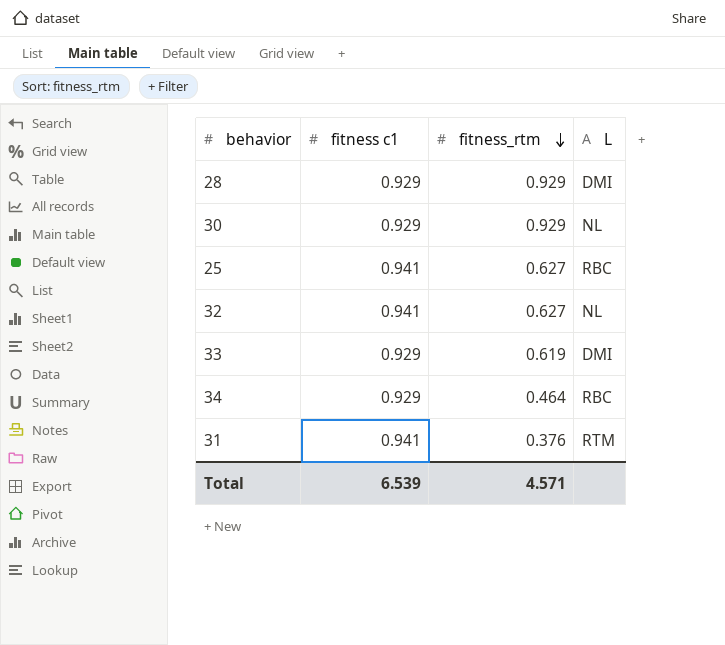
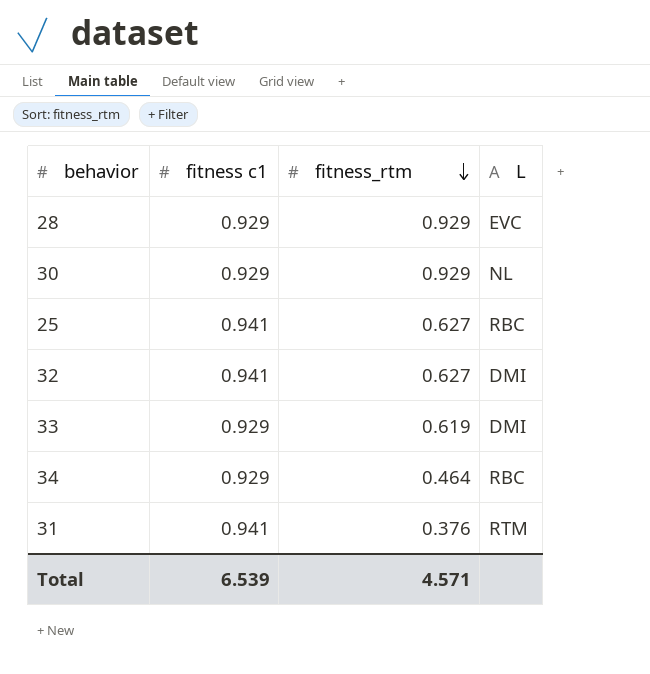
28 | L: DMI -> EVC
32 | L: NL -> DMI

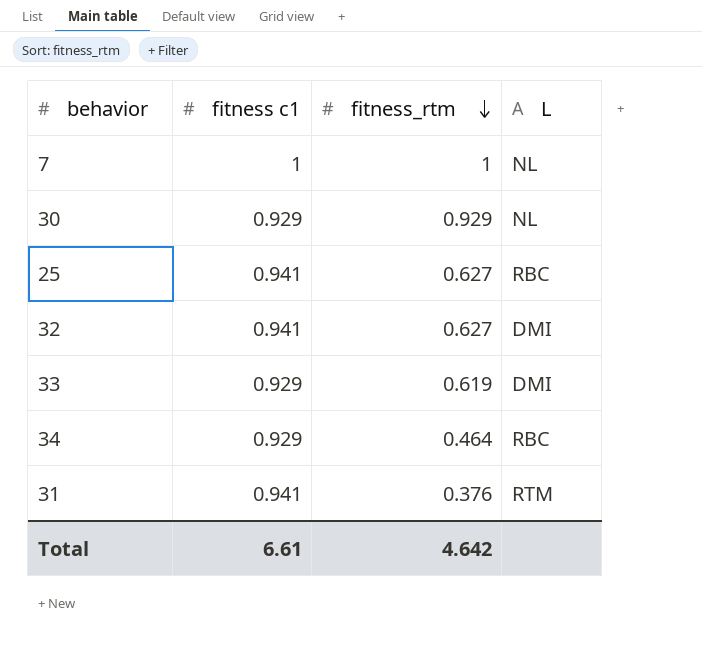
row 28: 0.929 | 0.929 | EVC -> none
row 7: none -> 1 | 1 | NL
Total | fitness c1: 6.539 -> 6.61
Total | fitness_rtm: 4.571 -> 4.642

